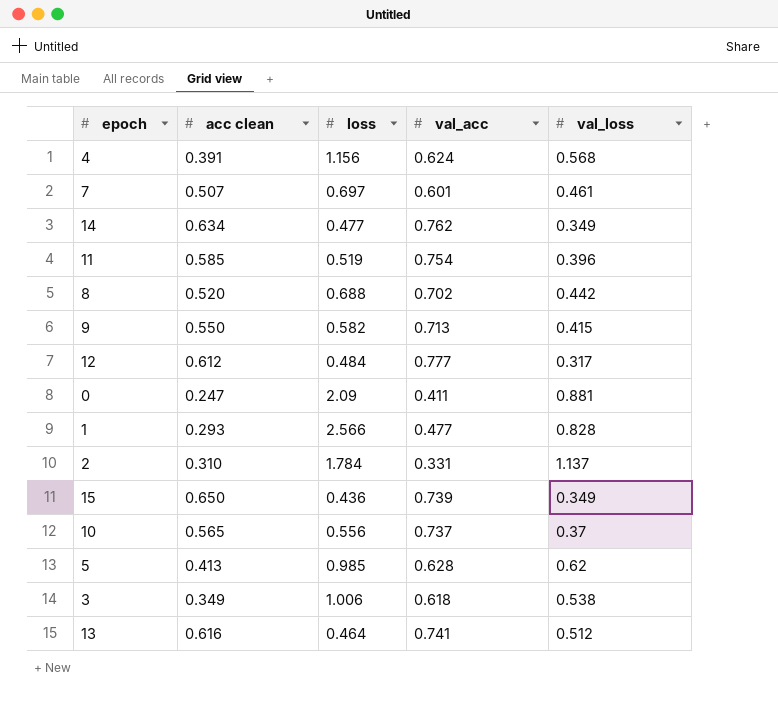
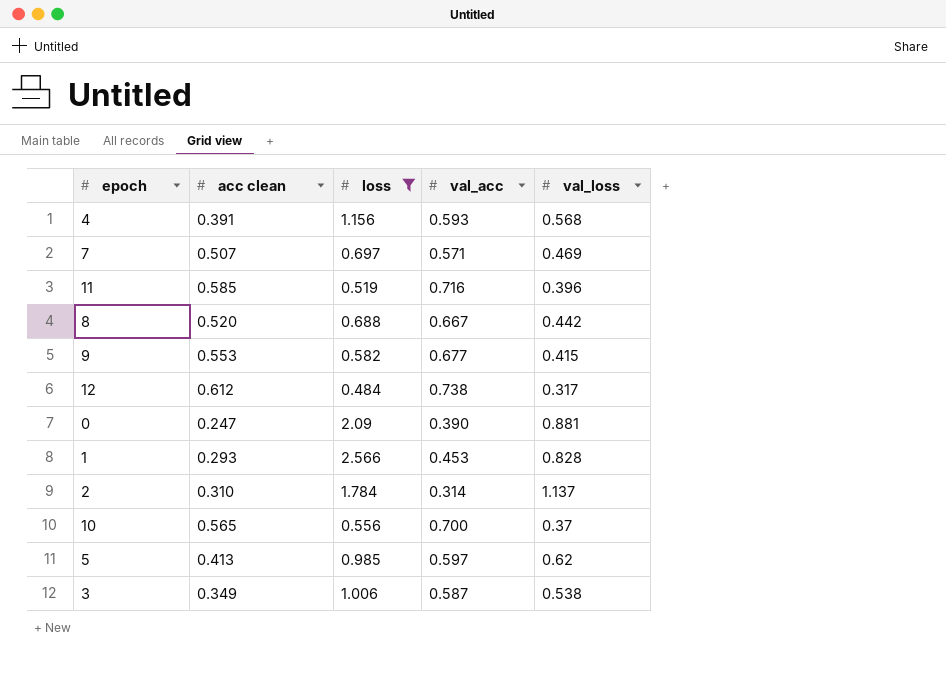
filter: none -> loss >= 0.484
4 | val_acc: 0.624 -> 0.593
7 | val_acc: 0.601 -> 0.571
7 | val_loss: 0.461 -> 0.469
11 | val_acc: 0.754 -> 0.716
8 | val_acc: 0.702 -> 0.667
9 | acc clean: 0.550 -> 0.553
9 | val_acc: 0.713 -> 0.677
12 | val_acc: 0.777 -> 0.738
0 | val_acc: 0.411 -> 0.390
1 | val_acc: 0.477 -> 0.453
2 | val_acc: 0.331 -> 0.314
10 | val_acc: 0.737 -> 0.700
5 | val_acc: 0.628 -> 0.597
3 | val_acc: 0.618 -> 0.587

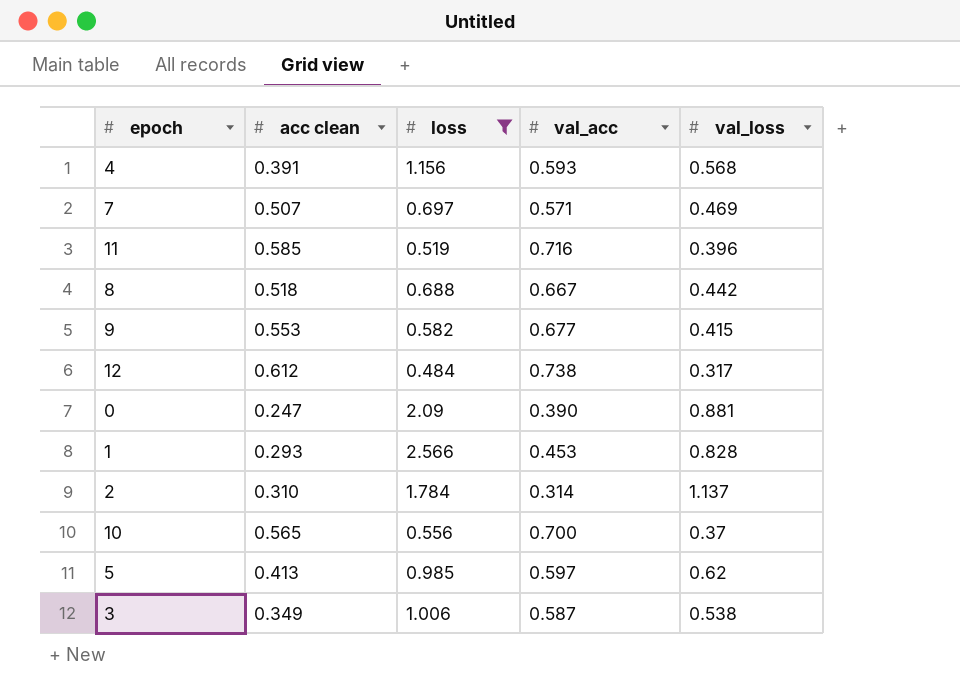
8 | acc clean: 0.520 -> 0.518

